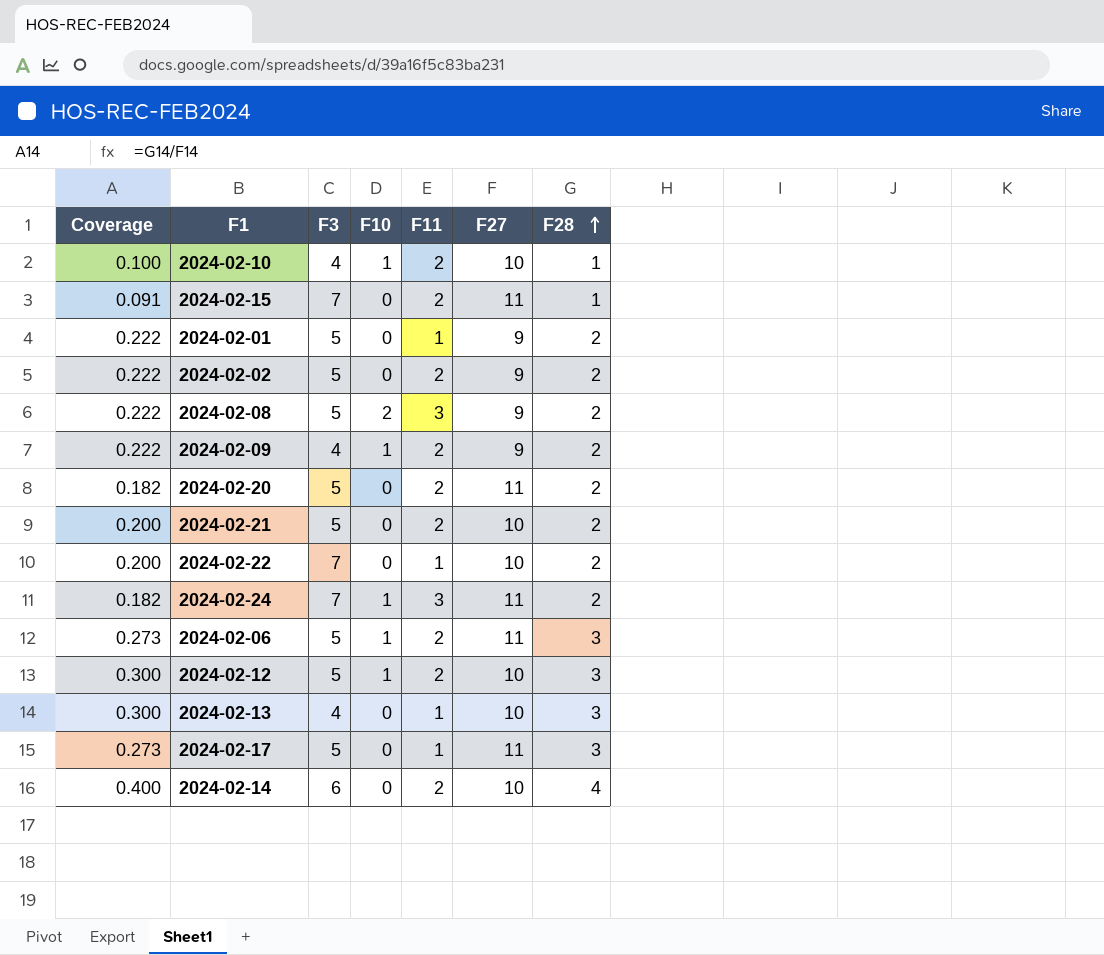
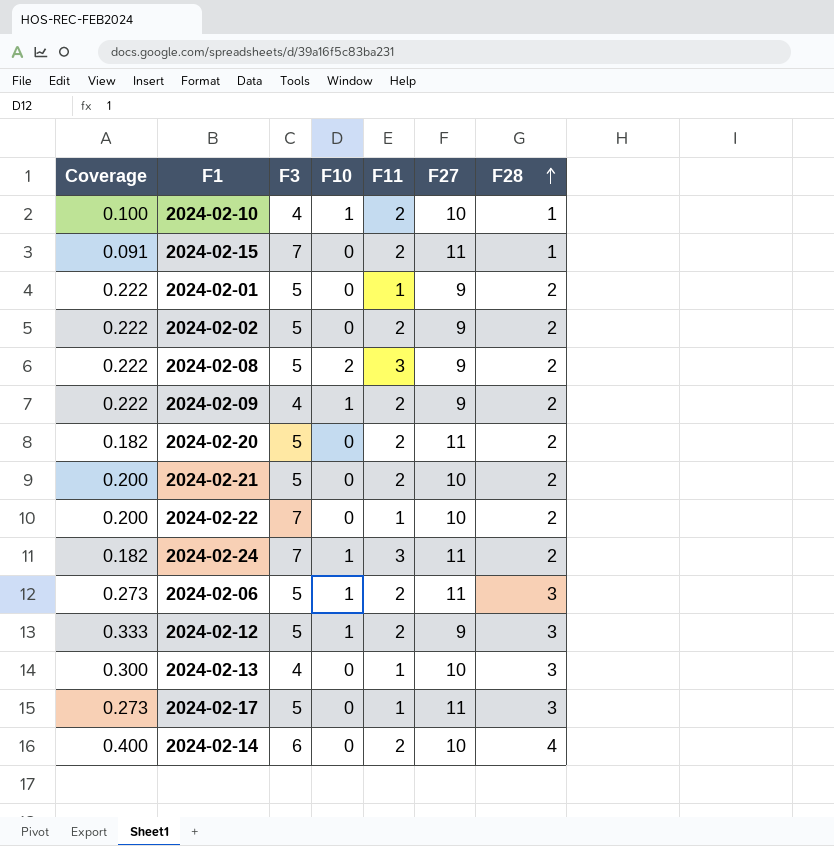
2024-02-12 | Coverage: 0.300 -> 0.333
2024-02-12 | F27: 10 -> 9

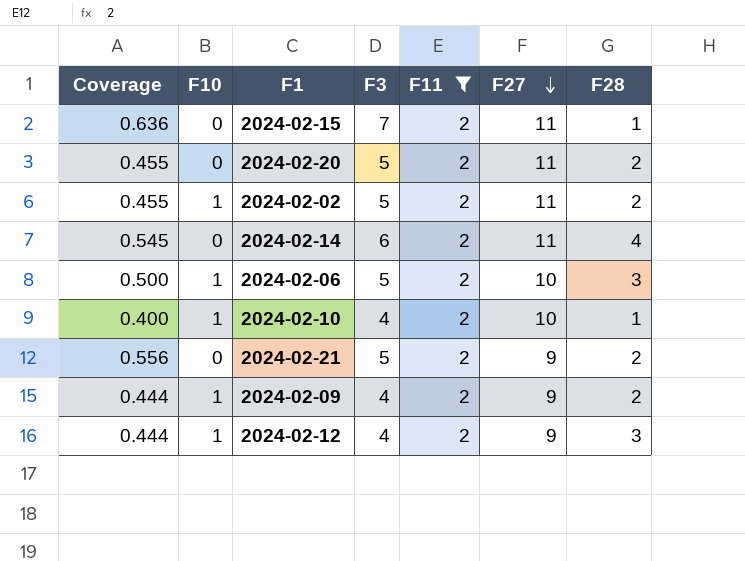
filter: none -> F11 = 2
row order: F28 ascending -> F27 descending
column Coverage | formula: [F28] / [F27] -> [F3] / [F27]
column F10 | position: 4 -> 2
2024-02-02 | F10: 0 -> 1
2024-02-02 | F27: 9 -> 11
2024-02-14 | F27: 10 -> 11
2024-02-06 | F27: 11 -> 10
2024-02-21 | F27: 10 -> 9
2024-02-12 | F3: 5 -> 4

